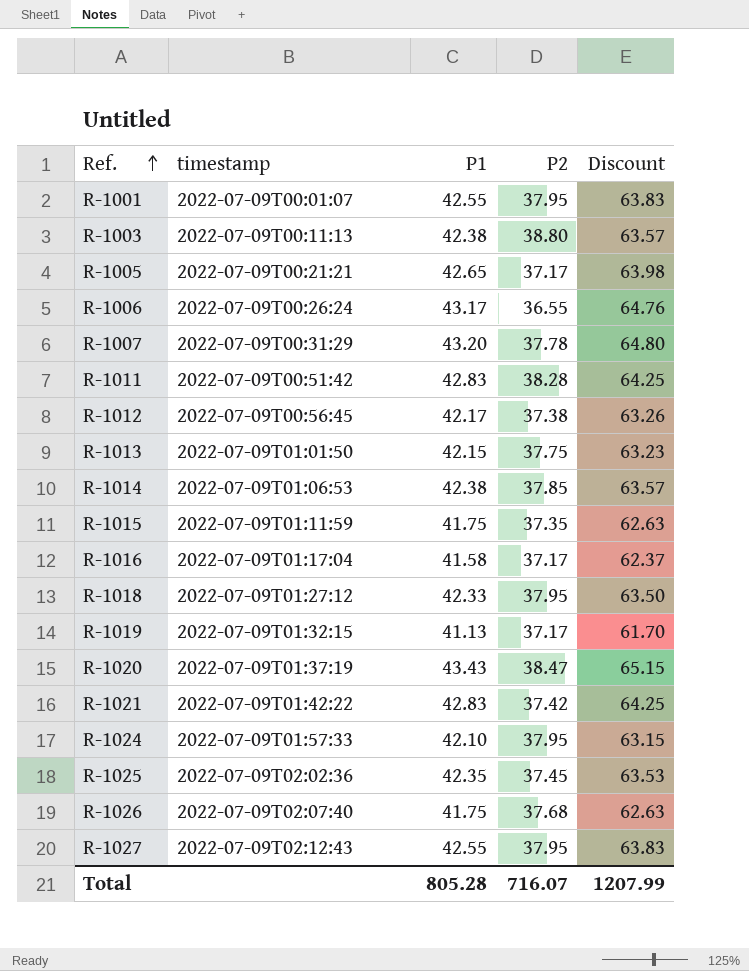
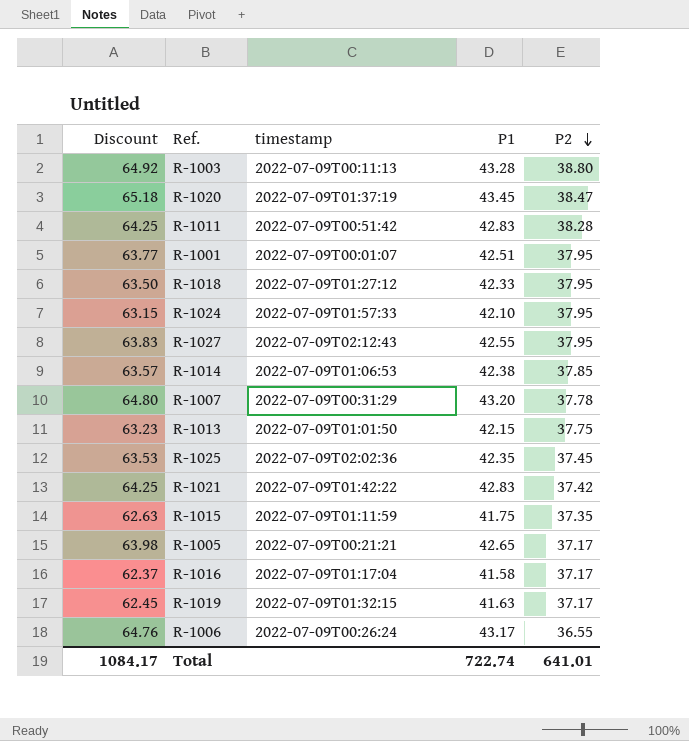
row order: Ref. ascending -> P2 descending
column Discount | position: 5 -> 1
row R-1012: 2022-07-09T00:56:45 | 42.17 | 37.38 | 63.26 -> none
row R-1026: 2022-07-09T02:07:40 | 41.75 | 37.68 | 62.63 -> none
R-1003 | Discount: 63.57 -> 64.92
R-1003 | P1: 42.38 -> 43.28
R-1020 | Discount: 65.15 -> 65.18
R-1020 | P1: 43.43 -> 43.45
R-1001 | Discount: 63.83 -> 63.77
R-1001 | P1: 42.55 -> 42.51
R-1019 | Discount: 61.70 -> 62.45
R-1019 | P1: 41.13 -> 41.63
Total | Discount: 1207.99 -> 1084.17
Total | P1: 805.28 -> 722.74
Total | P2: 716.07 -> 641.01

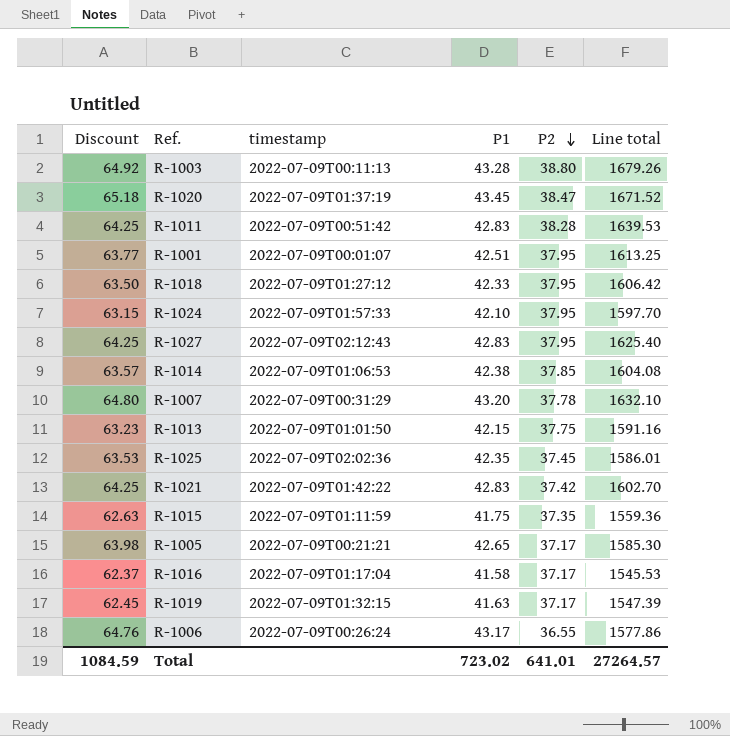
column Line total | formula: none -> [P1] * [P2]
R-1027 | Discount: 63.83 -> 64.25
R-1027 | P1: 42.55 -> 42.83
Total | Discount: 1084.17 -> 1084.59
Total | P1: 722.74 -> 723.02

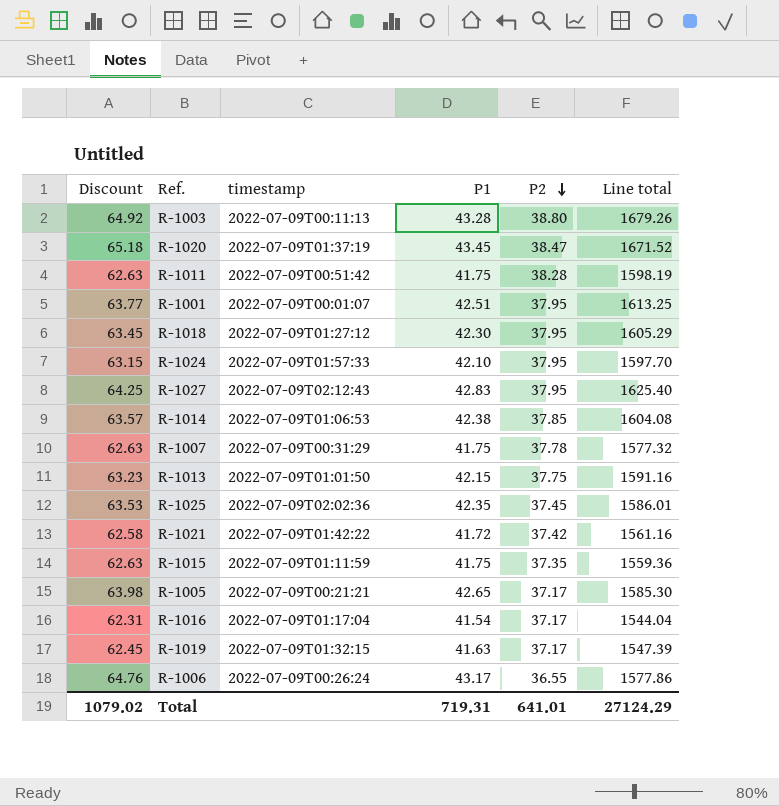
R-1011 | Discount: 64.25 -> 62.63
R-1011 | P1: 42.83 -> 41.75
R-1011 | Line total: 1639.53 -> 1598.19
R-1018 | Discount: 63.50 -> 63.45
R-1018 | P1: 42.33 -> 42.30
R-1018 | Line total: 1606.42 -> 1605.29
R-1007 | Discount: 64.80 -> 62.63
R-1007 | P1: 43.20 -> 41.75
R-1007 | Line total: 1632.10 -> 1577.32
R-1021 | Discount: 64.25 -> 62.58
R-1021 | P1: 42.83 -> 41.72
R-1021 | Line total: 1602.70 -> 1561.16
R-1016 | Discount: 62.37 -> 62.31
R-1016 | P1: 41.58 -> 41.54
R-1016 | Line total: 1545.53 -> 1544.04
Total | Discount: 1084.59 -> 1079.02
Total | P1: 723.02 -> 719.31
Total | Line total: 27264.57 -> 27124.29

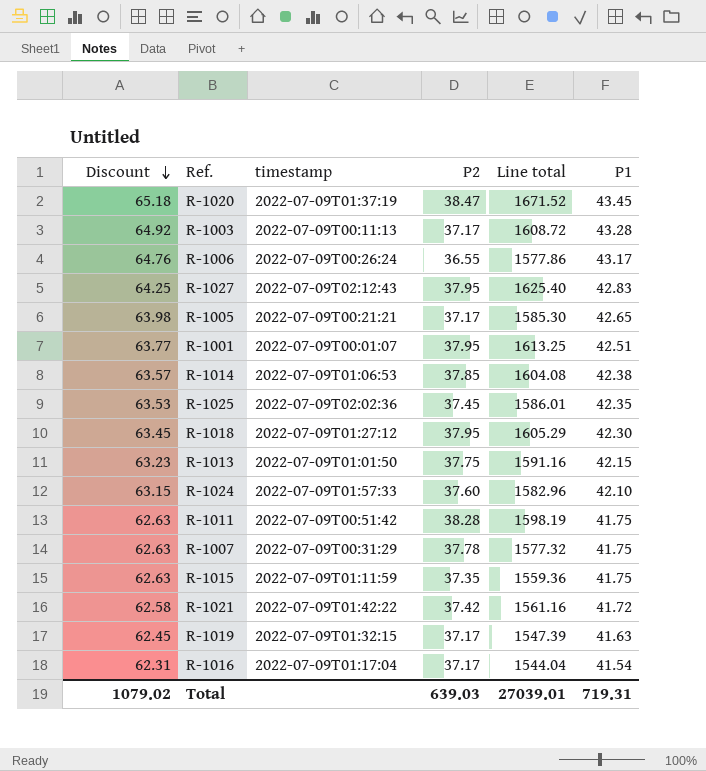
row order: P2 descending -> Discount descending
column P1 | position: 4 -> 6
R-1003 | P2: 38.80 -> 37.17
R-1003 | Line total: 1679.26 -> 1608.72
R-1024 | P2: 37.95 -> 37.60
R-1024 | Line total: 1597.70 -> 1582.96
Total | P2: 641.01 -> 639.03
Total | Line total: 27124.29 -> 27039.01

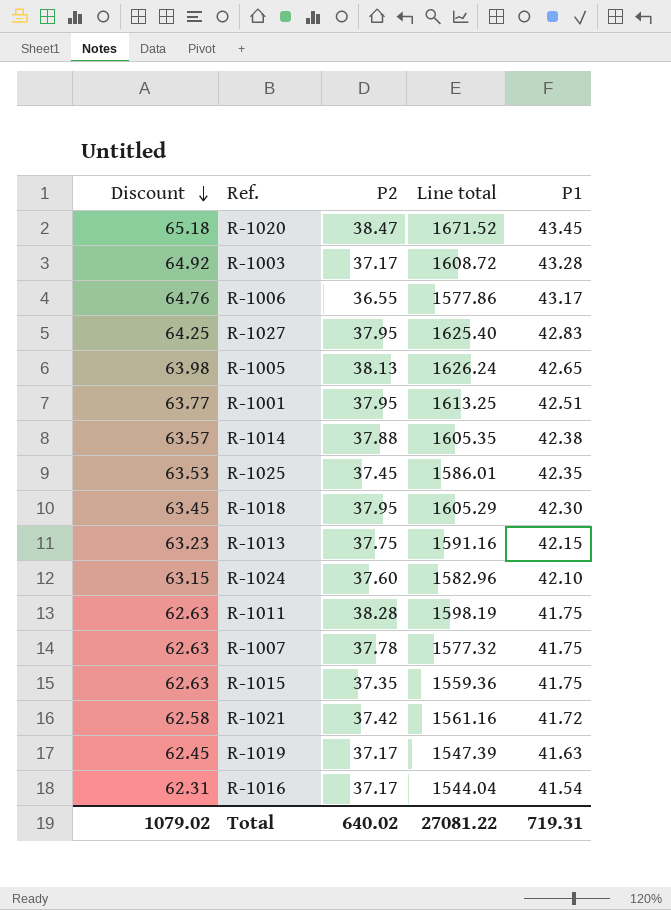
column timestamp | position: 3 -> none
R-1005 | P2: 37.17 -> 38.13
R-1005 | Line total: 1585.30 -> 1626.24
R-1014 | P2: 37.85 -> 37.88
R-1014 | Line total: 1604.08 -> 1605.35
Total | P2: 639.03 -> 640.02
Total | Line total: 27039.01 -> 27081.22

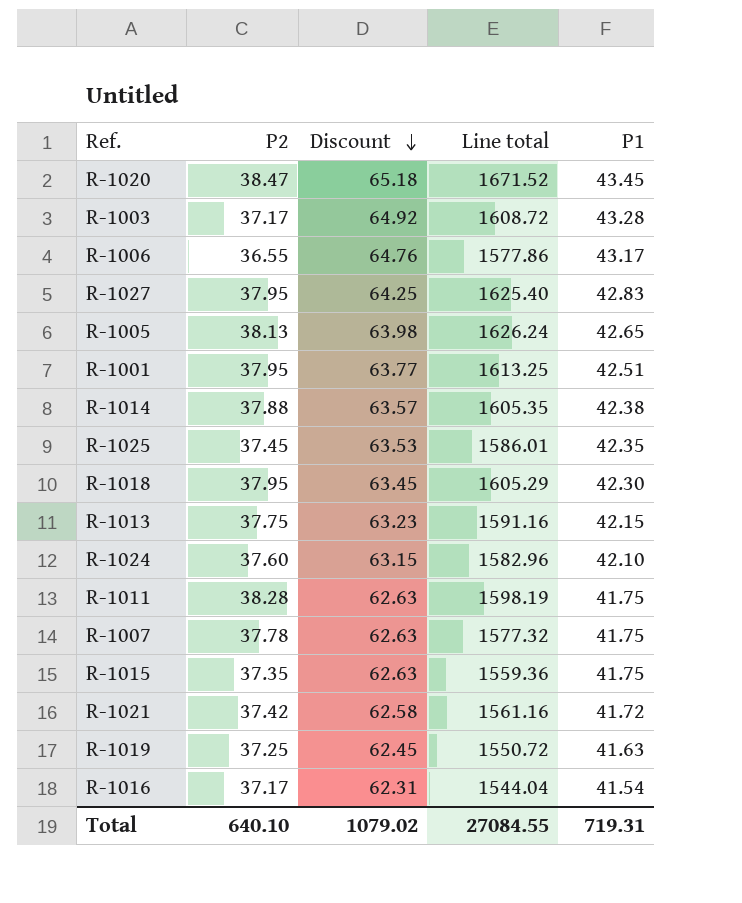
column Discount | position: 1 -> 3
R-1019 | P2: 37.17 -> 37.25
R-1019 | Line total: 1547.39 -> 1550.72
Total | P2: 640.02 -> 640.10
Total | Line total: 27081.22 -> 27084.55

